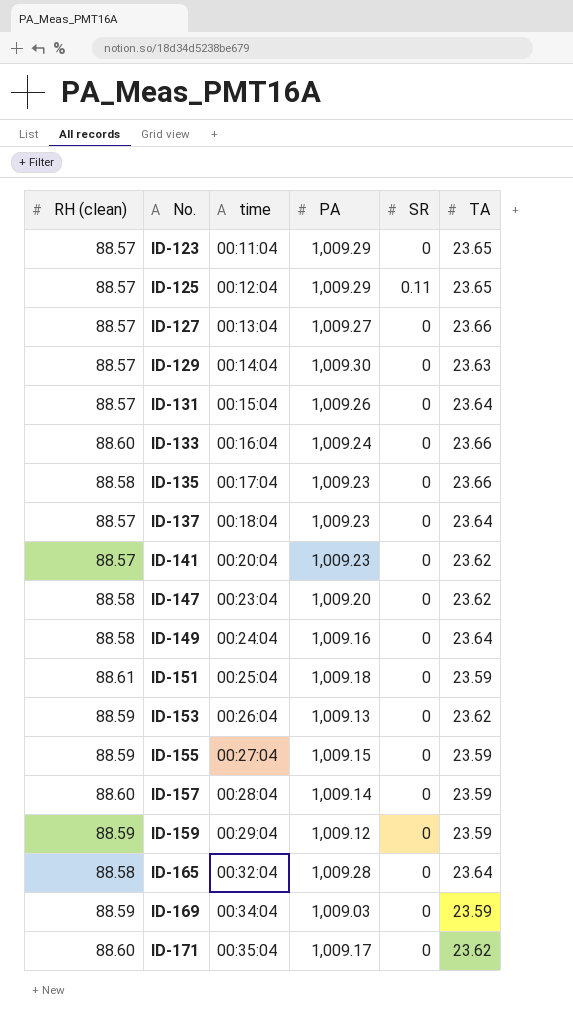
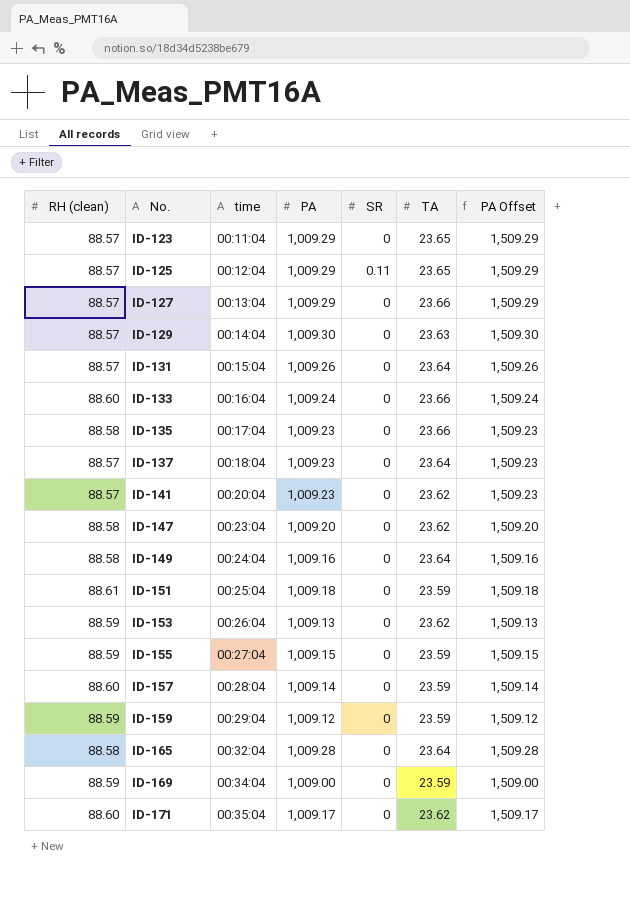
column PA Offset | formula: none -> [PA] + 500
ID-127 | PA: 1,009.27 -> 1,009.29
ID-169 | PA: 1,009.03 -> 1,009.00

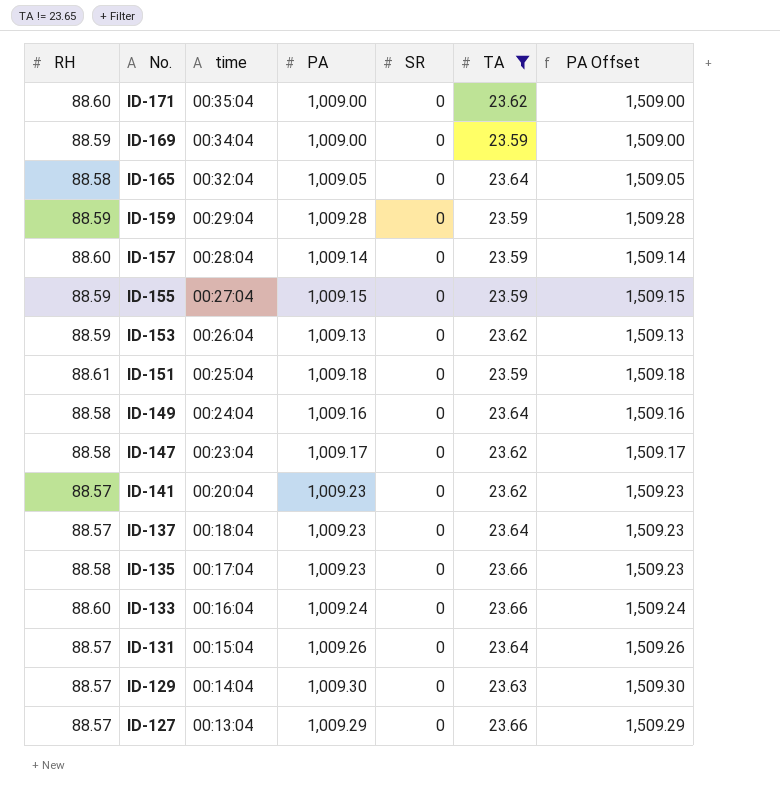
filter: none -> TA != 23.65
row order: No. ascending -> No. descending
column name: RH (clean) -> RH
ID-171 | PA: 1,009.17 -> 1,009.00
ID-171 | PA Offset: 1,509.17 -> 1,509.00
ID-165 | PA: 1,009.28 -> 1,009.05
ID-165 | PA Offset: 1,509.28 -> 1,509.05
ID-159 | PA: 1,009.12 -> 1,009.28
ID-159 | PA Offset: 1,509.12 -> 1,509.28
ID-147 | PA: 1,009.20 -> 1,009.17
ID-147 | PA Offset: 1,509.20 -> 1,509.17

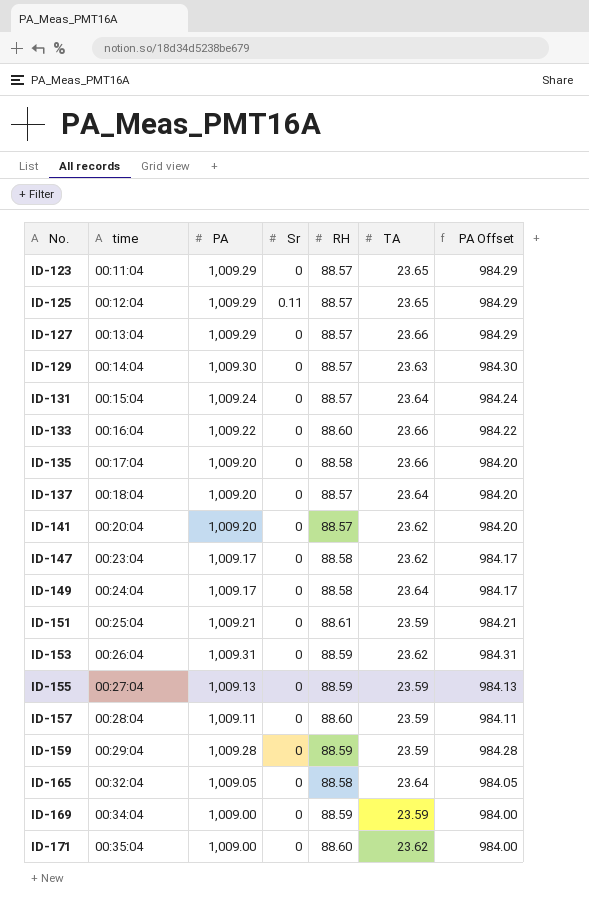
filter: TA != 23.65 -> none
row order: No. descending -> No. ascending
column name: SR -> Sr
column RH | position: 1 -> 5
column PA Offset | formula: [PA] + 500 -> [PA] - 25
ID-131 | PA: 1,009.26 -> 1,009.24
ID-133 | PA: 1,009.24 -> 1,009.22
ID-135 | PA: 1,009.23 -> 1,009.20
ID-137 | PA: 1,009.23 -> 1,009.20
ID-141 | PA: 1,009.23 -> 1,009.20
ID-149 | PA: 1,009.16 -> 1,009.17
ID-151 | PA: 1,009.18 -> 1,009.21
ID-153 | PA: 1,009.13 -> 1,009.31
ID-155 | PA: 1,009.15 -> 1,009.13
ID-157 | PA: 1,009.14 -> 1,009.11

